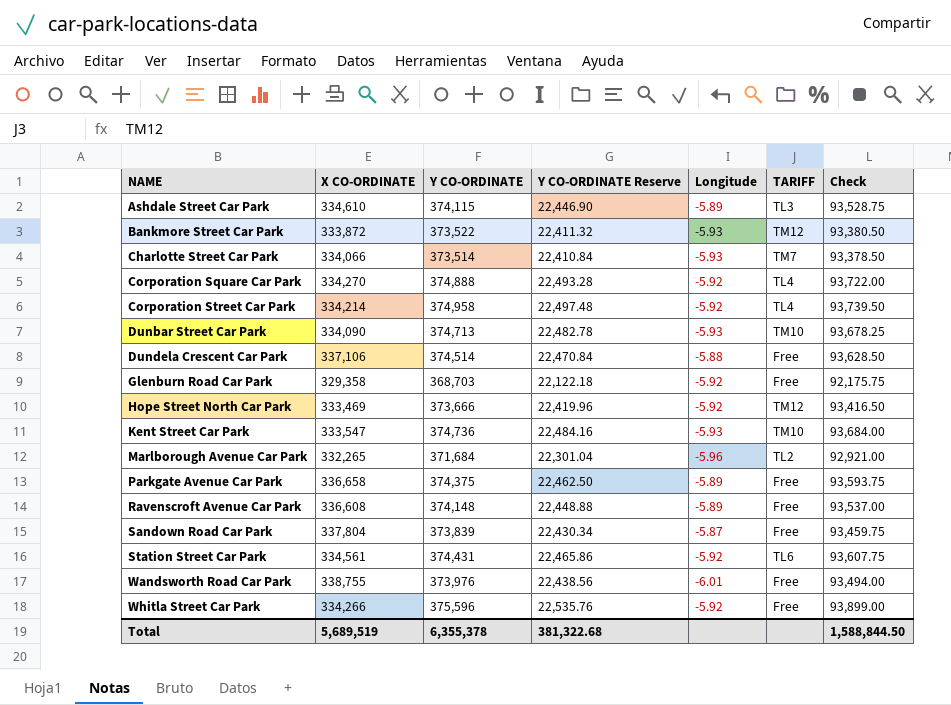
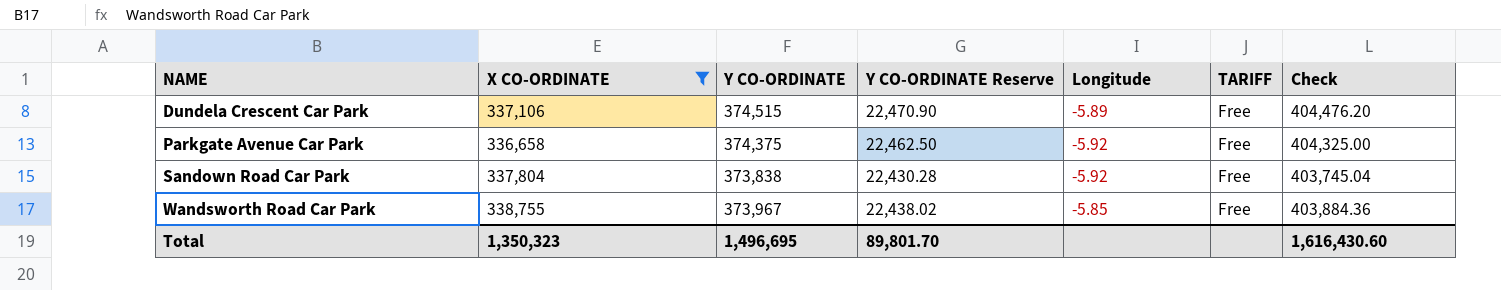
filter: none -> X CO-ORDINATE >= 336,658
column Check | formula: [Y CO-ORDINATE] * 0.25 -> [Y CO-ORDINATE] * 1.08
Dundela Crescent Car Park | Y CO-ORDINATE: 374,514 -> 374,515
Dundela Crescent Car Park | Y CO-ORDINATE Reserve: 22,470.84 -> 22,470.90
Dundela Crescent Car Park | Longitude: -5.88 -> -5.89
Parkgate Avenue Car Park | Longitude: -5.89 -> -5.92
Sandown Road Car Park | Y CO-ORDINATE: 373,839 -> 373,838
Sandown Road Car Park | Y CO-ORDINATE Reserve: 22,430.34 -> 22,430.28
Sandown Road Car Park | Longitude: -5.87 -> -5.92
Wandsworth Road Car Park | Y CO-ORDINATE: 373,976 -> 373,967
Wandsworth Road Car Park | Y CO-ORDINATE Reserve: 22,438.56 -> 22,438.02
Wandsworth Road Car Park | Longitude: -6.01 -> -5.85
Total | X CO-ORDINATE: 5,689,519 -> 1,350,323
Total | Y CO-ORDINATE: 6,355,378 -> 1,496,695
Total | Y CO-ORDINATE Reserve: 381,322.68 -> 89,801.70
Total | Check: 1,588,844.50 -> 1,616,430.60

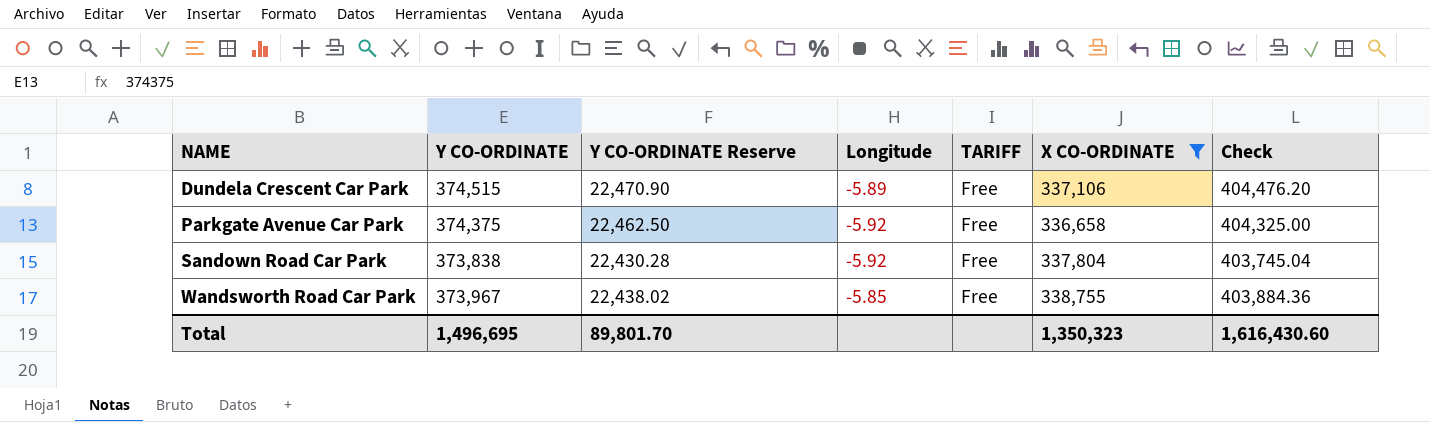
column X CO-ORDINATE | position: 2 -> 6

